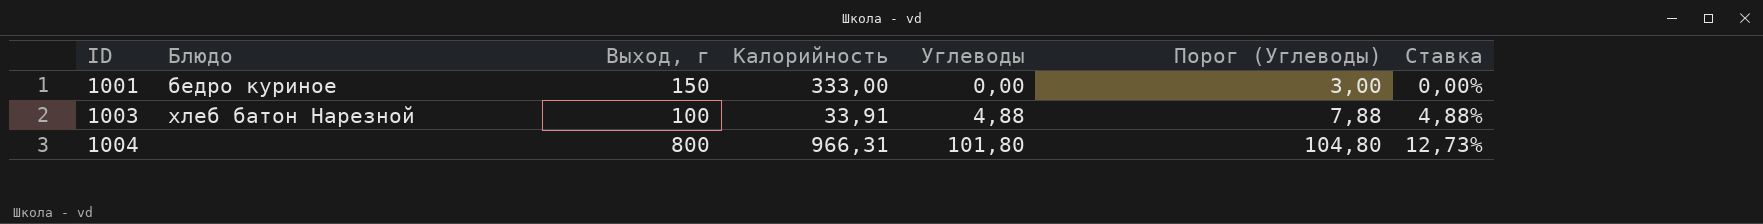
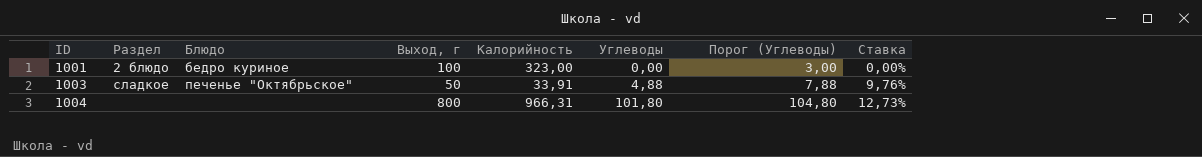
column Раздел | position: none -> 2
1001 | Выход, г: 150 -> 100
1001 | Калорийность: 333,00 -> 323,00
1003 | Блюдо: хлеб батон Нарезной -> печенье "Октябрьское"
1003 | Выход, г: 100 -> 50
1003 | Ставка: 4,88% -> 9,76%

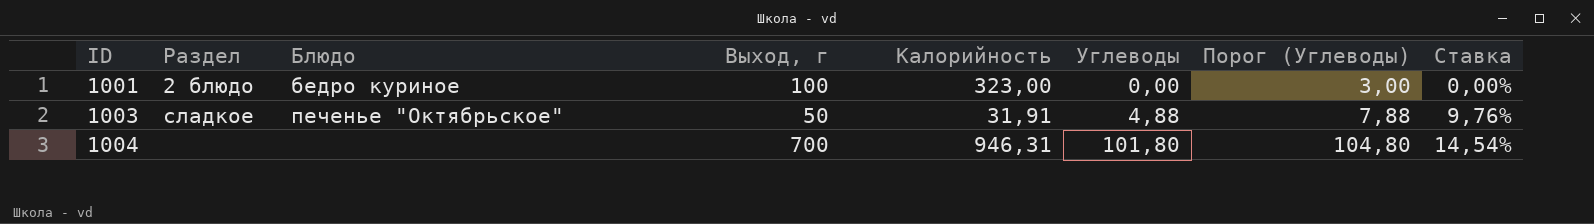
1003 | Калорийность: 33,91 -> 31,91
1004 | Выход, г: 800 -> 700
1004 | Калорийность: 966,31 -> 946,31
1004 | Ставка: 12,73% -> 14,54%

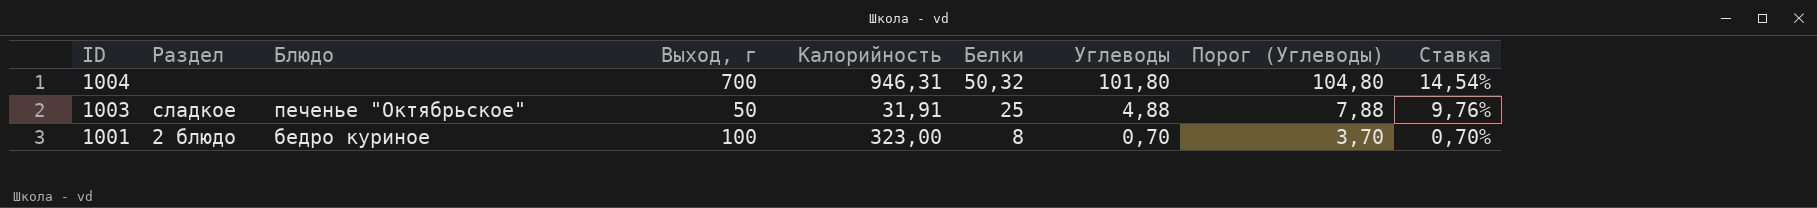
row order: ID ascending -> ID descending
column Белки | position: none -> 6
1001 | Углеводы: 0,00 -> 0,70
1001 | Порог (Углеводы): 3,00 -> 3,70
1001 | Ставка: 0,00% -> 0,70%

